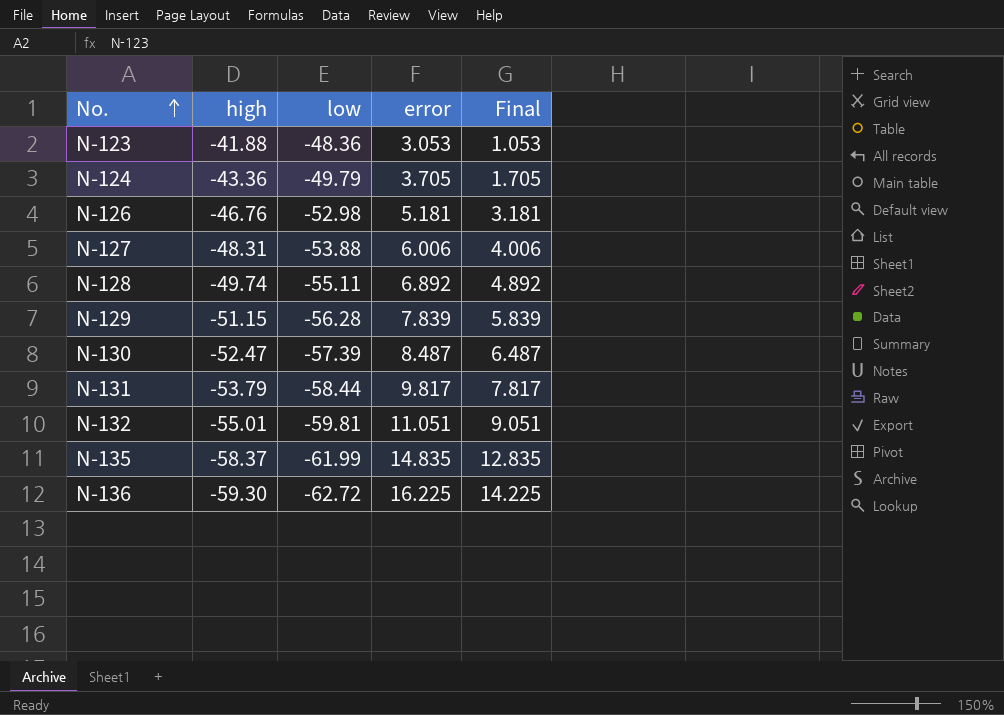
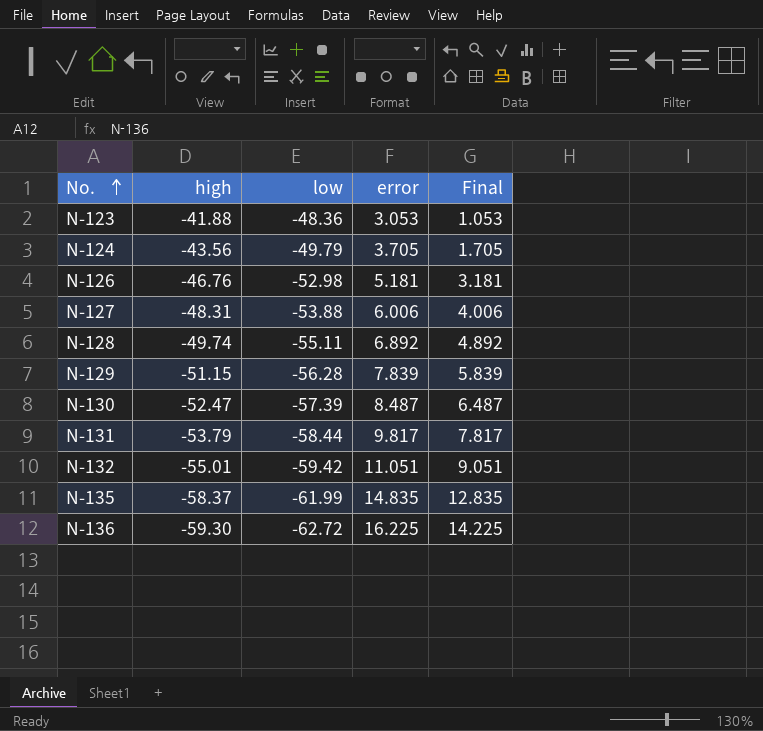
N-124 | high: -43.36 -> -43.56
N-132 | low: -59.81 -> -59.42

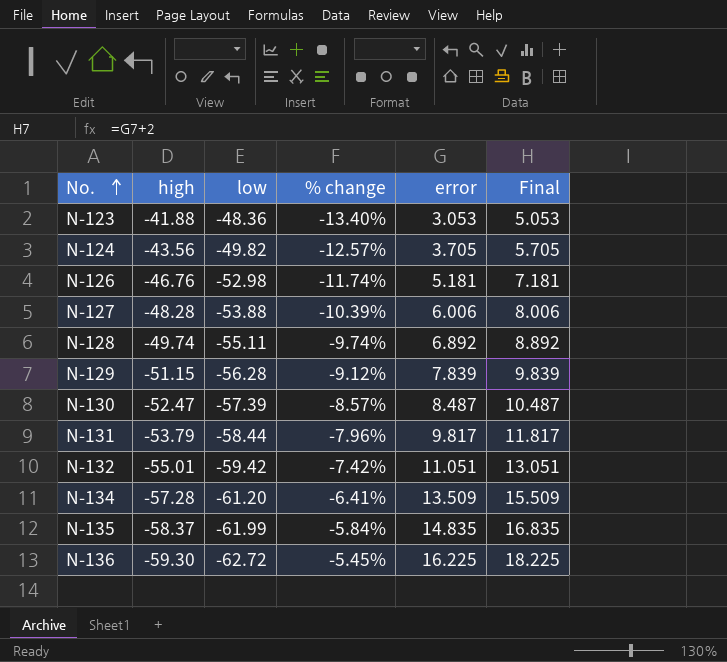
column % change | formula: none -> ([high] - [low]) / [low]
column Final | formula: [error] - 2 -> [error] + 2
N-124 | low: -49.79 -> -49.82
N-127 | high: -48.31 -> -48.28
row N-134: none -> -57.28 | -61.20 | -6.41% | 13.509 | 15.509

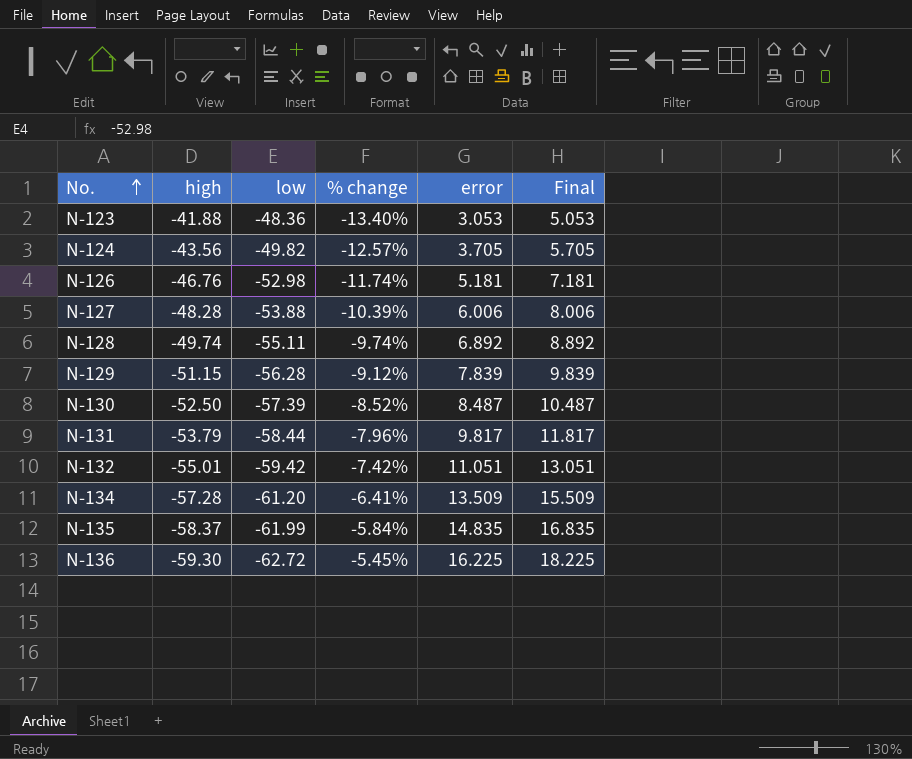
N-130 | high: -52.47 -> -52.50
N-130 | % change: -8.57% -> -8.52%

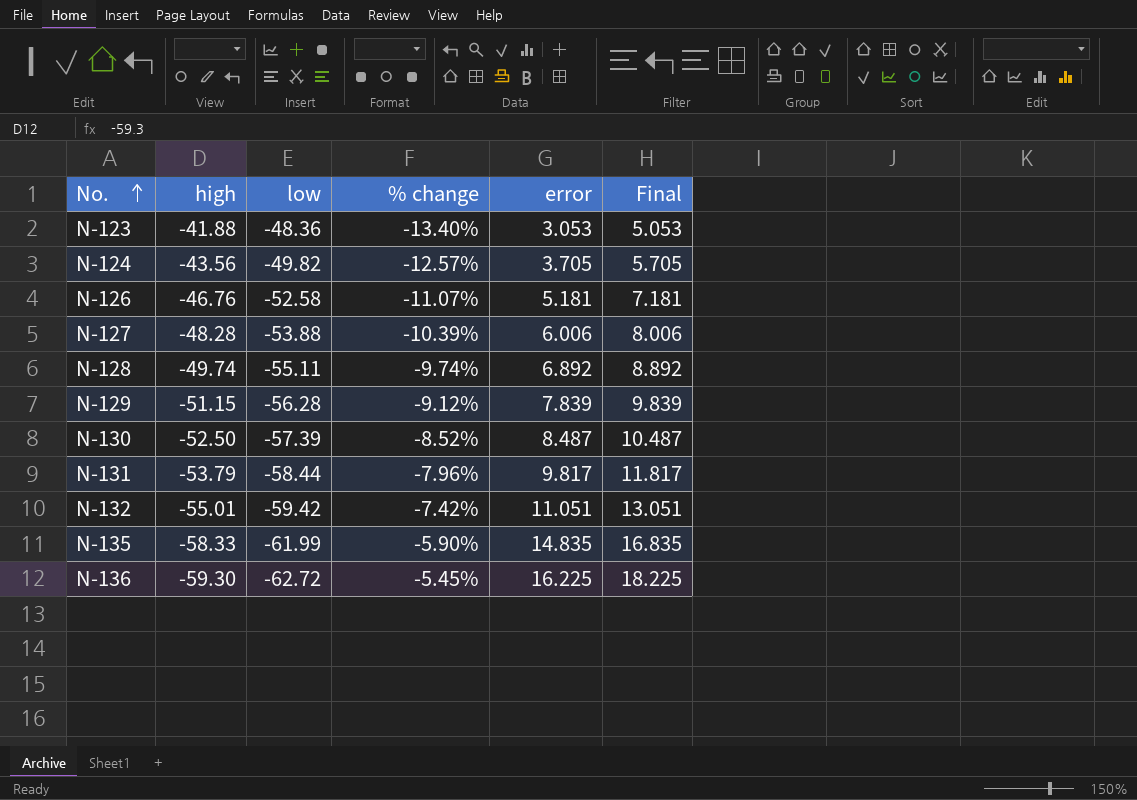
row N-134: -57.28 | -61.20 | -6.41% | 13.509 | 15.509 -> none
N-126 | low: -52.98 -> -52.58
N-126 | % change: -11.74% -> -11.07%
N-135 | high: -58.37 -> -58.33
N-135 | % change: -5.84% -> -5.90%

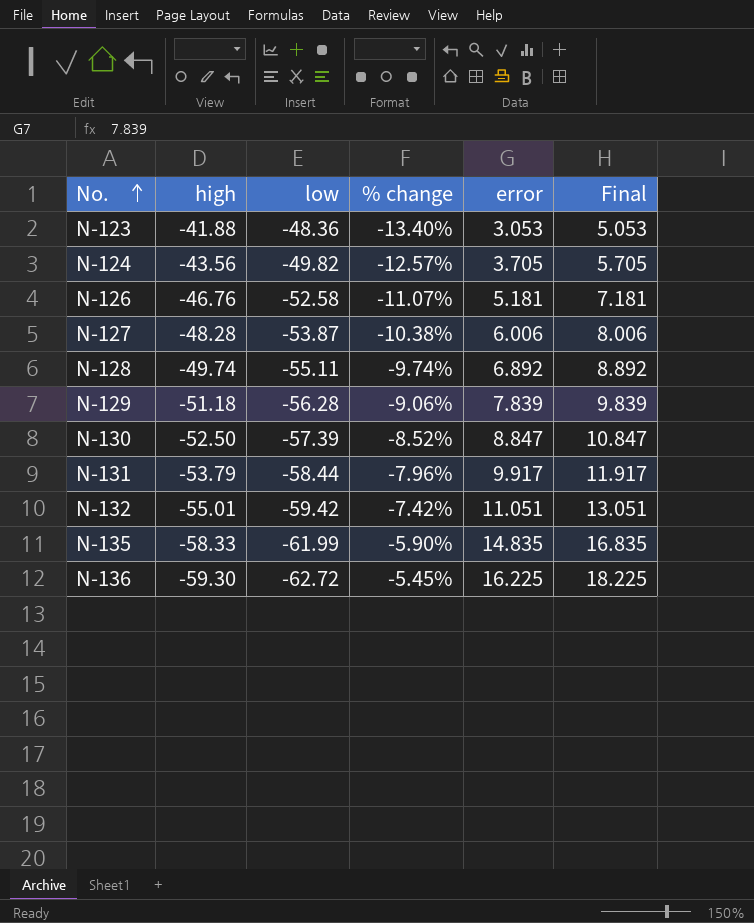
N-127 | low: -53.88 -> -53.87
N-127 | % change: -10.39% -> -10.38%
N-129 | high: -51.15 -> -51.18
N-129 | % change: -9.12% -> -9.06%
N-130 | error: 8.487 -> 8.847
N-130 | Final: 10.487 -> 10.847
N-131 | error: 9.817 -> 9.917
N-131 | Final: 11.817 -> 11.917

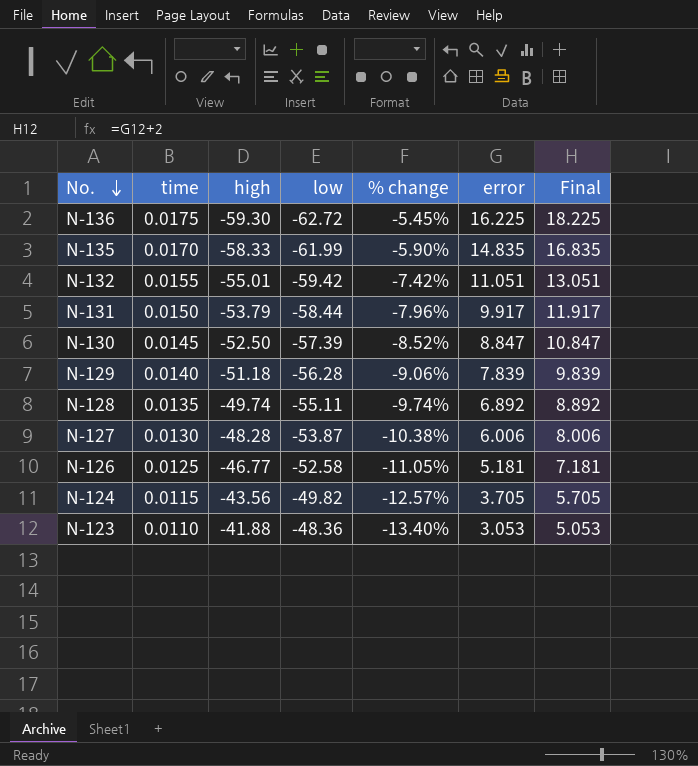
row order: No. ascending -> No. descending
column time | position: none -> 2
N-126 | high: -46.76 -> -46.77
N-126 | % change: -11.07% -> -11.05%

